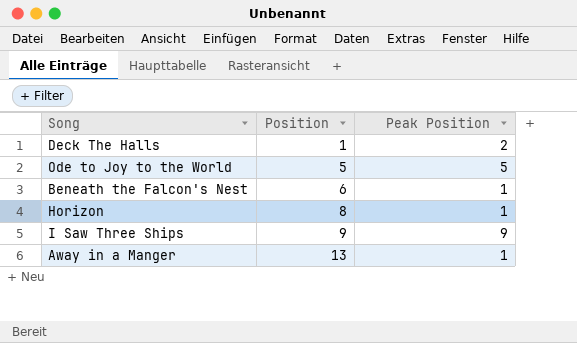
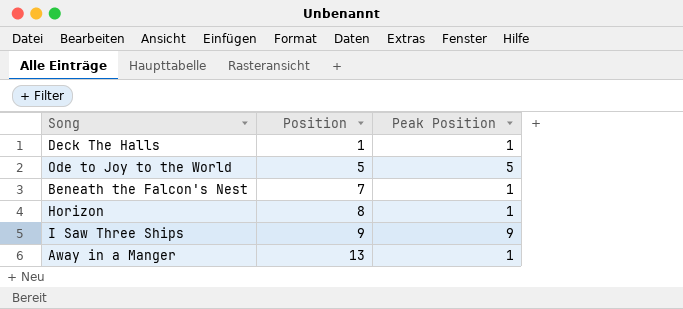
Deck The Halls | Peak Position: 2 -> 1
Beneath the Falcon's Nest | Position: 6 -> 7

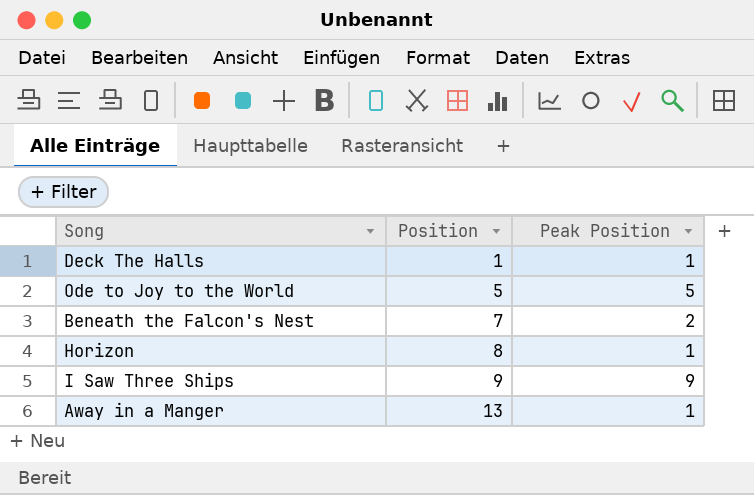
Beneath the Falcon's Nest | Peak Position: 1 -> 2

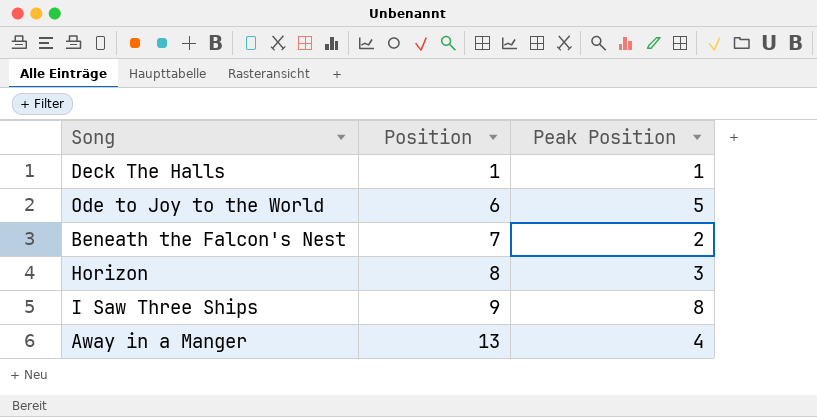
Ode to Joy to the World | Position: 5 -> 6
Horizon | Peak Position: 1 -> 3
I Saw Three Ships | Peak Position: 9 -> 8
Away in a Manger | Peak Position: 1 -> 4

